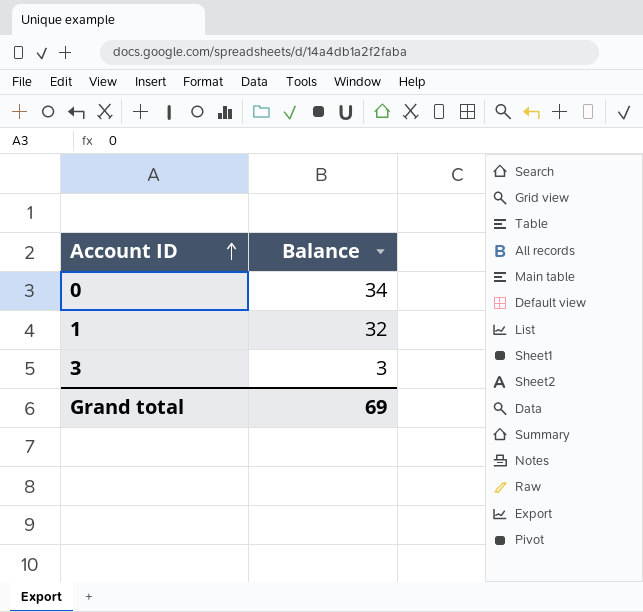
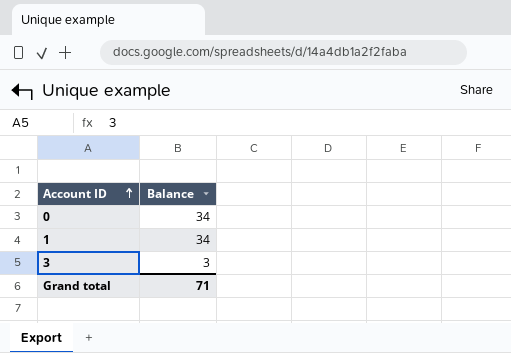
1 | Balance: 32 -> 34
Grand total | Balance: 69 -> 71

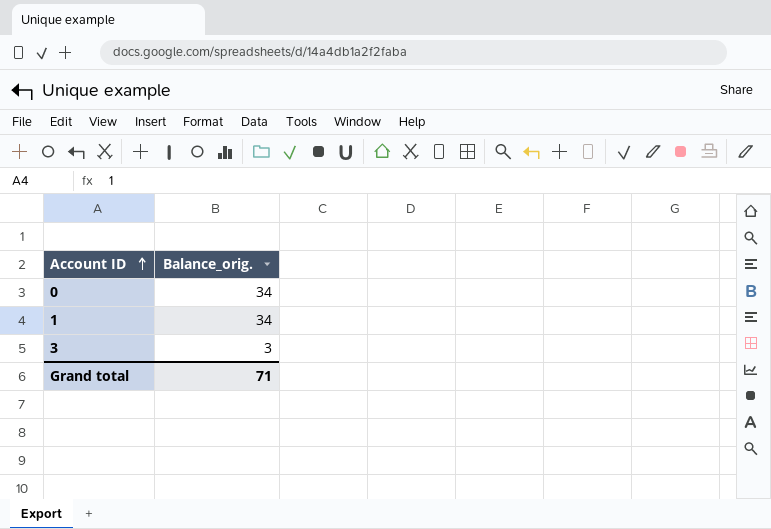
column name: Balance -> Balance_orig.

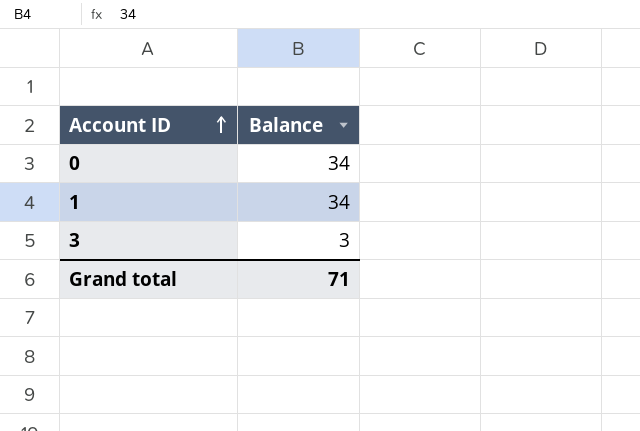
column name: Balance_orig. -> Balance

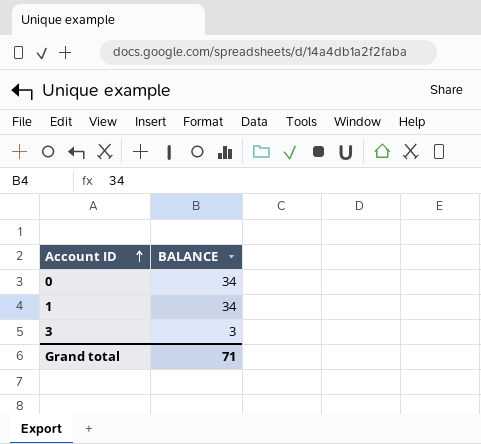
column name: Balance -> BALANCE

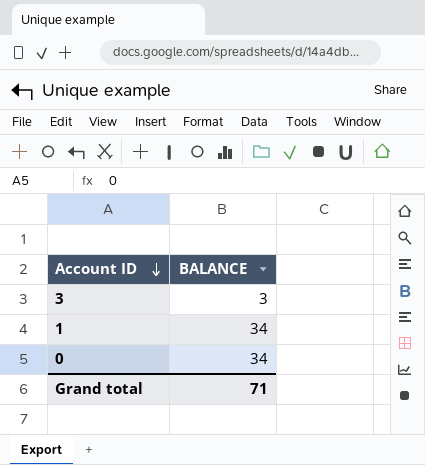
row order: Account ID ascending -> Account ID descending

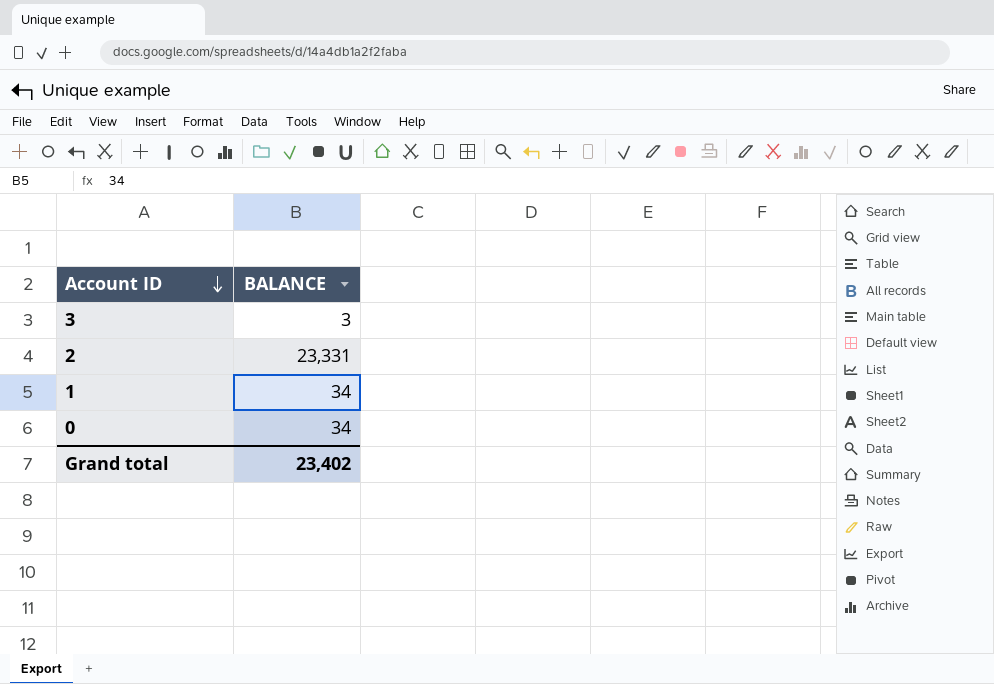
row 2: none -> 23,331
Grand total | BALANCE: 71 -> 23,402

